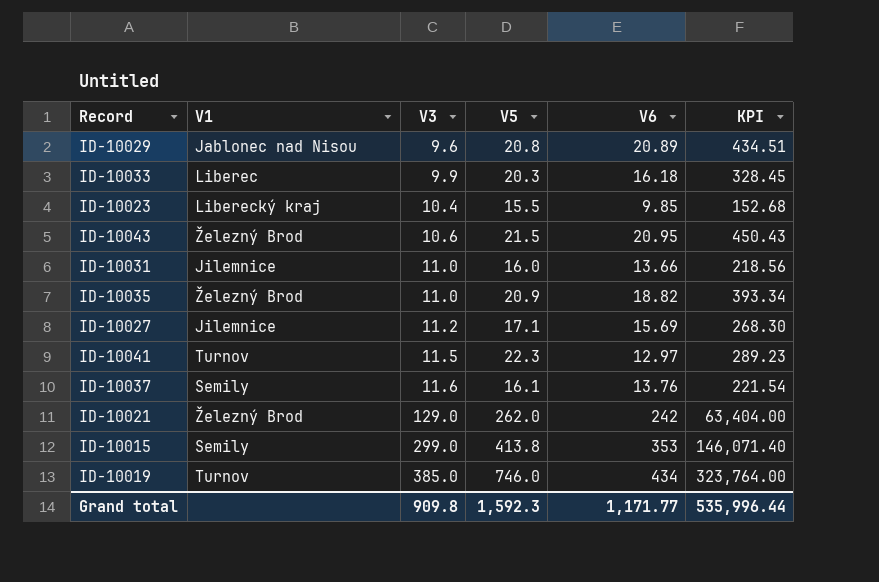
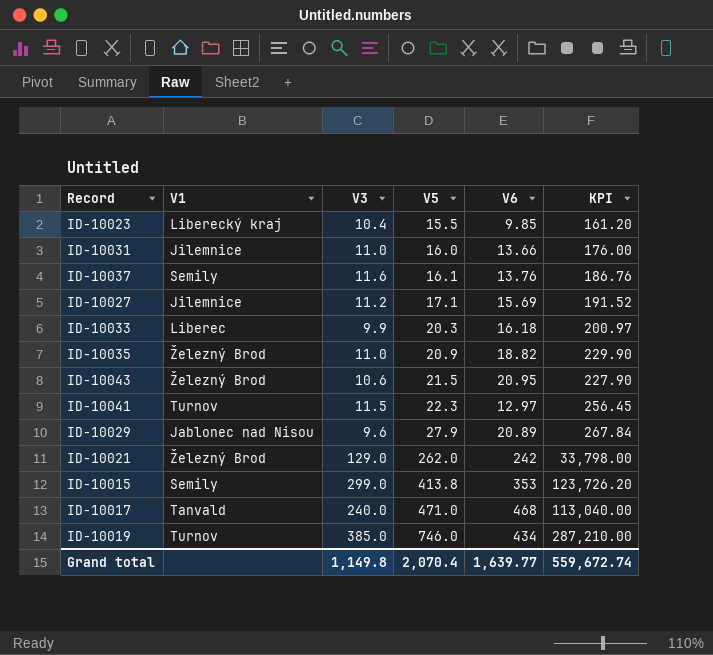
row order: V3 ascending -> V5 ascending
column KPI | formula: [V5] * [V6] -> [V3] * [V5]
ID-10029 | V5: 20.8 -> 27.9
row ID-10017: none -> Tanvald | 240.0 | 471.0 | 468 | 113,040.00
Grand total | V3: 909.8 -> 1,149.8
Grand total | V5: 1,592.3 -> 2,070.4
Grand total | V6: 1,171.77 -> 1,639.77
Grand total | KPI: 535,996.44 -> 559,672.74

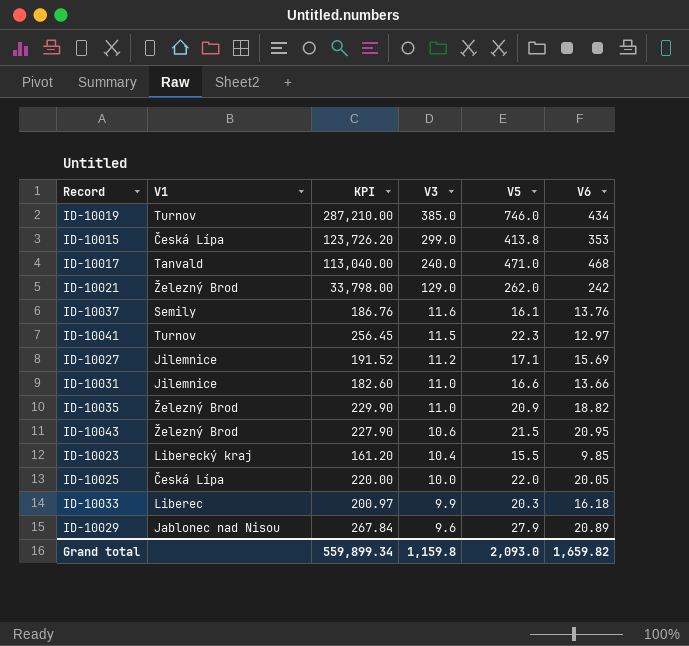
row order: V5 ascending -> V3 descending
column KPI | position: 6 -> 3
ID-10015 | V1: Semily -> Česká Lípa
ID-10031 | KPI: 176.00 -> 182.60
ID-10031 | V5: 16.0 -> 16.6
row ID-10025: none -> Česká Lípa | 220.00 | 10.0 | 22.0 | 20.05
Grand total | KPI: 559,672.74 -> 559,899.34
Grand total | V3: 1,149.8 -> 1,159.8
Grand total | V5: 2,070.4 -> 2,093.0
Grand total | V6: 1,639.77 -> 1,659.82

